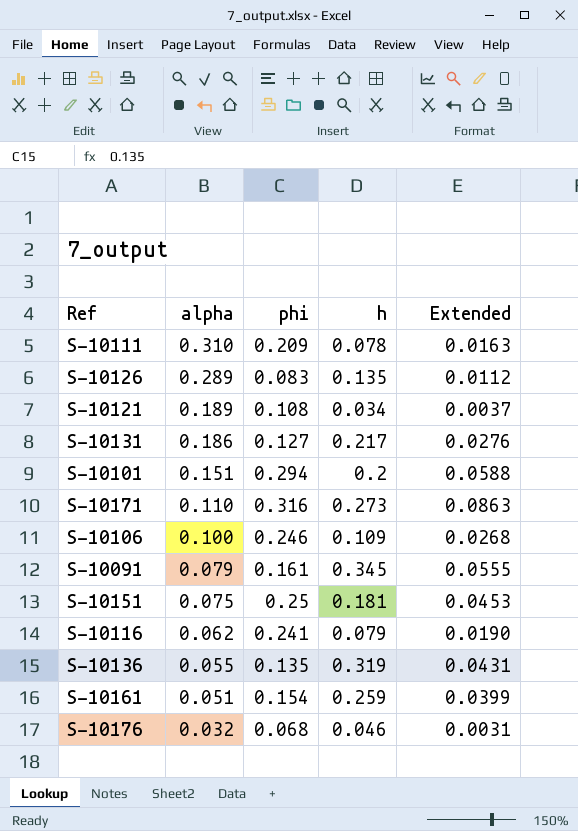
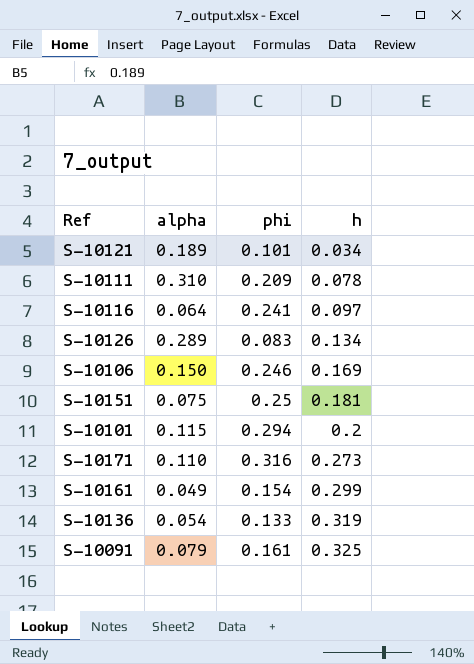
row order: alpha descending -> h ascending
column Extended | formula: [phi] * [h] -> none
row S-10131: 0.186 | 0.127 | 0.217 | 0.0276 -> none
row S-10176: 0.032 | 0.068 | 0.046 | 0.0031 -> none
S-10121 | phi: 0.108 -> 0.101
S-10116 | alpha: 0.062 -> 0.064
S-10116 | h: 0.079 -> 0.097
S-10126 | h: 0.135 -> 0.134
S-10106 | alpha: 0.100 -> 0.150
S-10106 | h: 0.109 -> 0.169
S-10101 | alpha: 0.151 -> 0.115
S-10161 | alpha: 0.051 -> 0.049
S-10161 | h: 0.259 -> 0.299
S-10136 | alpha: 0.055 -> 0.054
S-10136 | phi: 0.135 -> 0.133
S-10091 | h: 0.345 -> 0.325

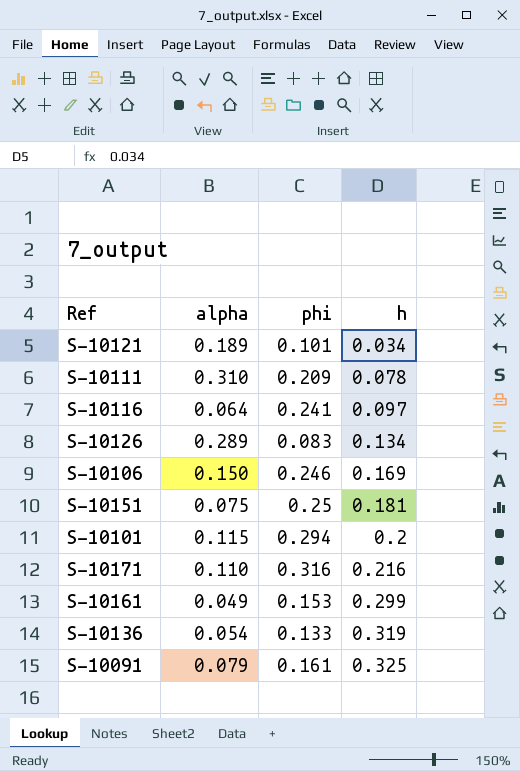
S-10171 | h: 0.273 -> 0.216
S-10161 | phi: 0.154 -> 0.153

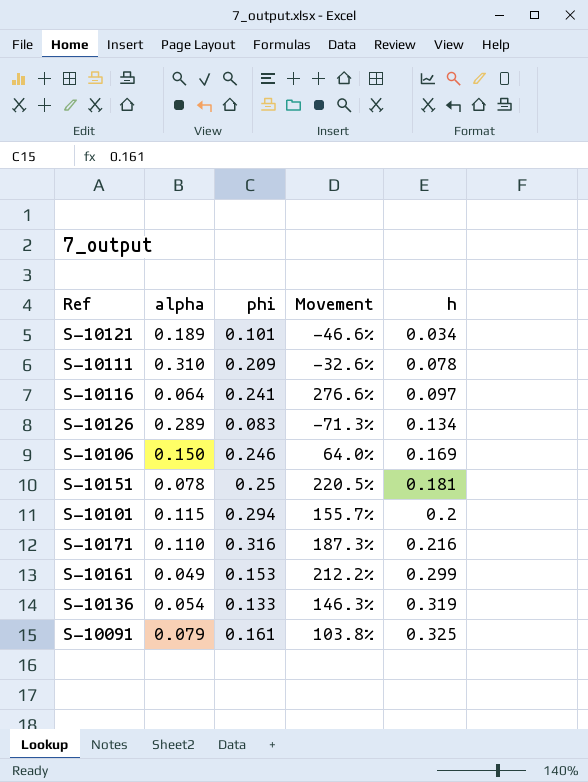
column Movement | formula: none -> ([phi] - [alpha]) / [alpha]
S-10151 | alpha: 0.075 -> 0.078

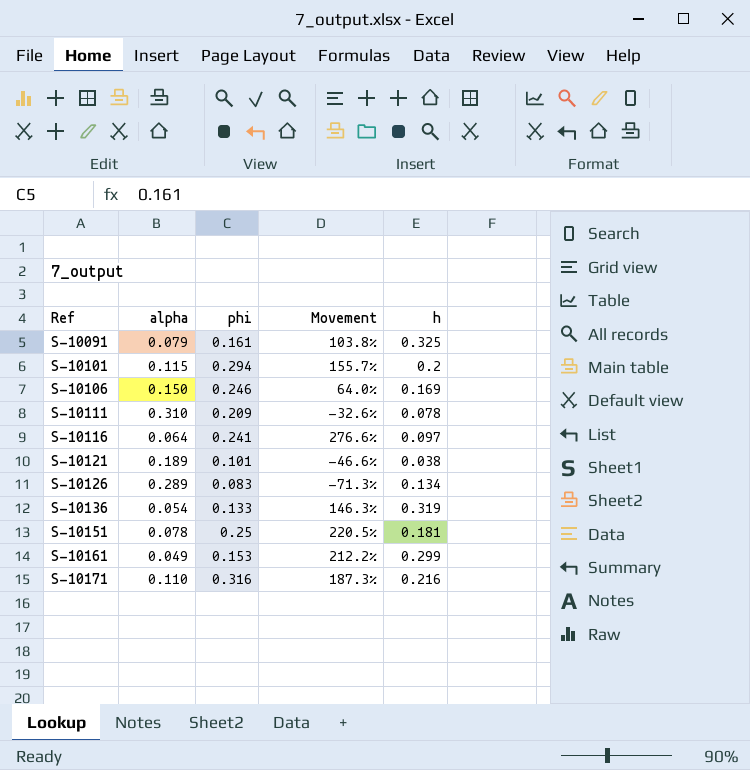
row order: h ascending -> Ref ascending
S-10121 | h: 0.034 -> 0.038

